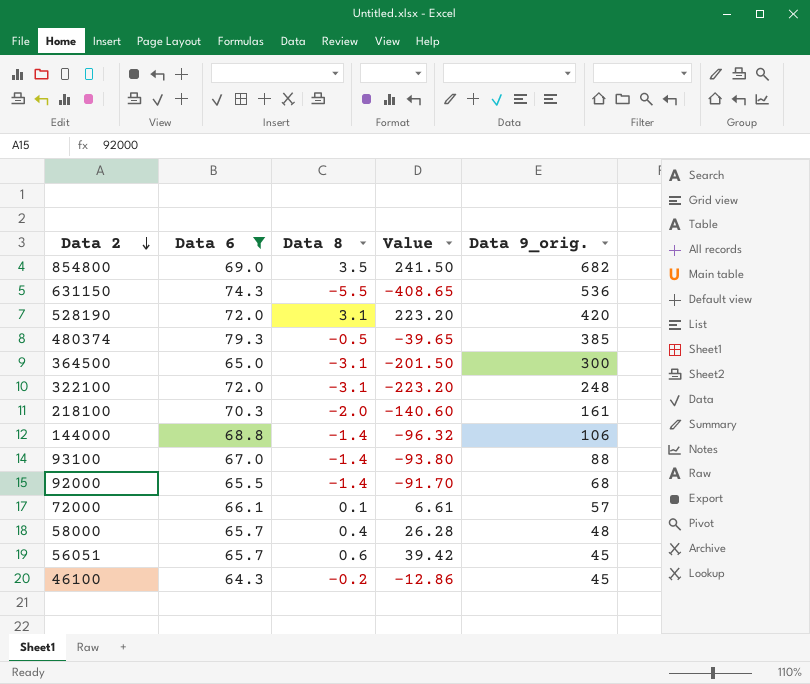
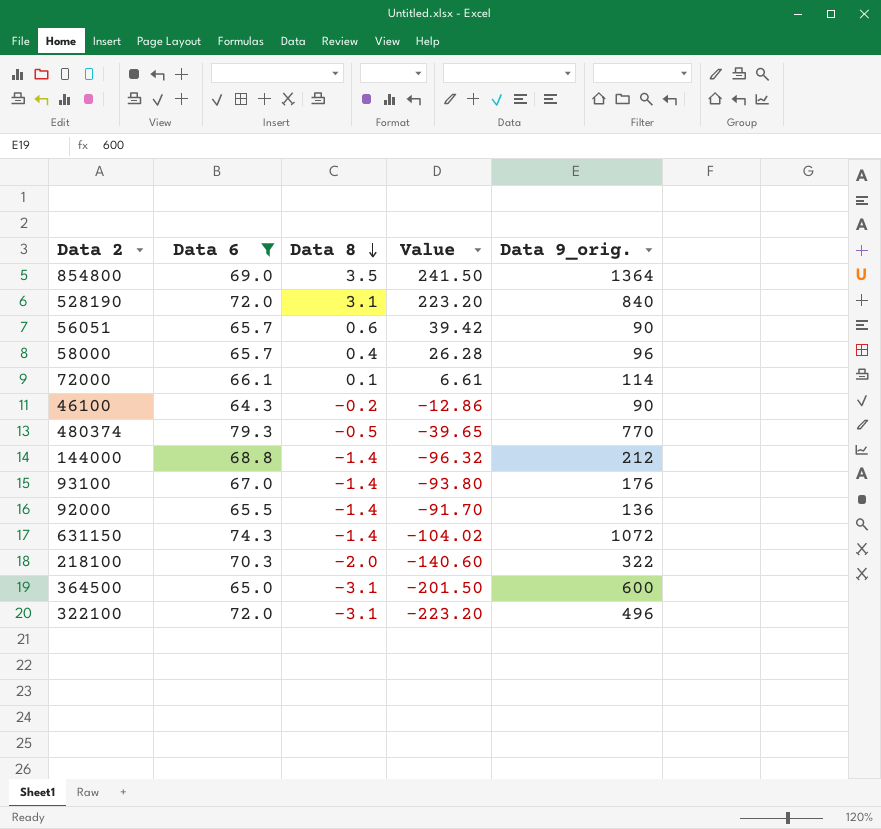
row order: Data 2 descending -> Data 8 descending
854800 | Data 9_orig.: 682 -> 1364
528190 | Data 9_orig.: 420 -> 840
56051 | Data 9_orig.: 45 -> 90
58000 | Data 9_orig.: 48 -> 96
72000 | Data 9_orig.: 57 -> 114
46100 | Data 9_orig.: 45 -> 90
480374 | Data 9_orig.: 385 -> 770
144000 | Data 9_orig.: 106 -> 212
93100 | Data 9_orig.: 88 -> 176
92000 | Data 9_orig.: 68 -> 136
631150 | Data 8: -5.5 -> -1.4
631150 | Value: -408.65 -> -104.02
631150 | Data 9_orig.: 536 -> 1072
218100 | Data 9_orig.: 161 -> 322
364500 | Data 9_orig.: 300 -> 600
322100 | Data 9_orig.: 248 -> 496

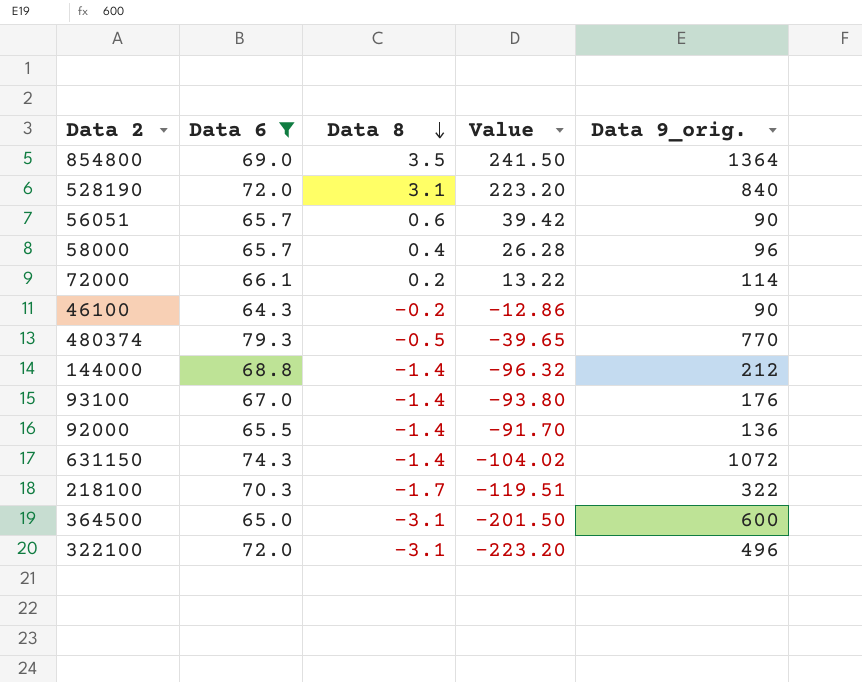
72000 | Data 8: 0.1 -> 0.2
72000 | Value: 6.61 -> 13.22
218100 | Data 8: -2.0 -> -1.7
218100 | Value: -140.60 -> -119.51

